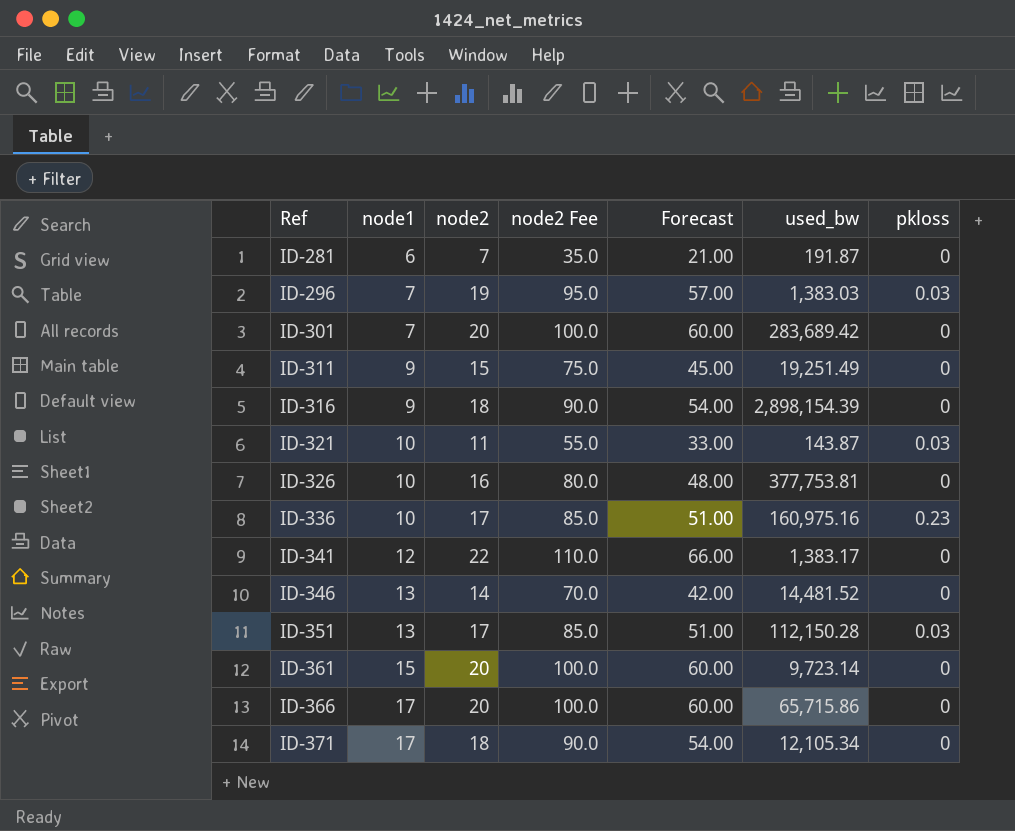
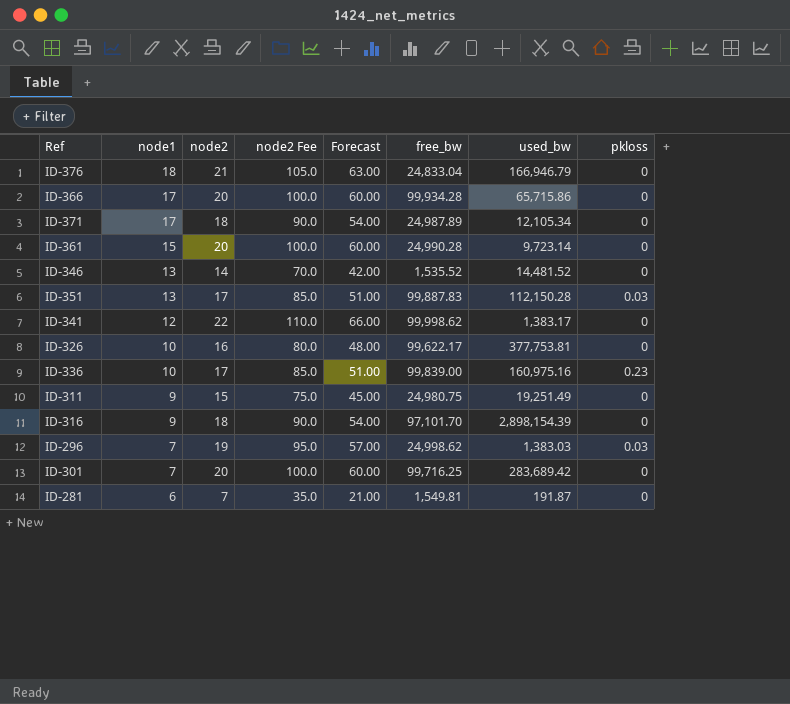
row order: Ref ascending -> node1 descending
column free_bw | position: none -> 6
row ID-321: 10 | 11 | 55.0 | 33.00 | 143.87 | 0.03 -> none
row ID-376: none -> 18 | 21 | 105.0 | 63.00 | 24,833.04 | 166,946.79 | 0

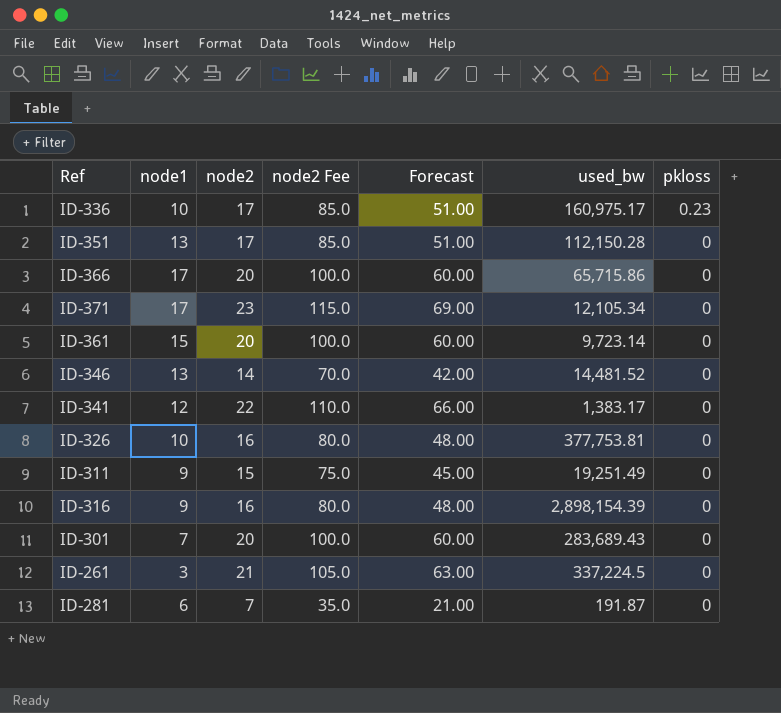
row order: node1 descending -> pkloss descending
column free_bw | position: 6 -> none
row ID-376: 18 | 21 | 105.0 | 63.00 | 24,833.04 | 166,946.79 | 0 -> none
row ID-296: 7 | 19 | 95.0 | 57.00 | 24,998.62 | 1,383.03 | 0.03 -> none
ID-336 | used_bw: 160,975.16 -> 160,975.17
ID-351 | pkloss: 0.03 -> 0
ID-371 | node2: 18 -> 23
ID-371 | node2 Fee: 90.0 -> 115.0
ID-371 | Forecast: 54.00 -> 69.00
ID-316 | node2: 18 -> 16
ID-316 | node2 Fee: 90.0 -> 80.0
ID-316 | Forecast: 54.00 -> 48.00
ID-301 | used_bw: 283,689.42 -> 283,689.43
row ID-261: none -> 3 | 21 | 105.0 | 63.00 | 337,224.5 | 0

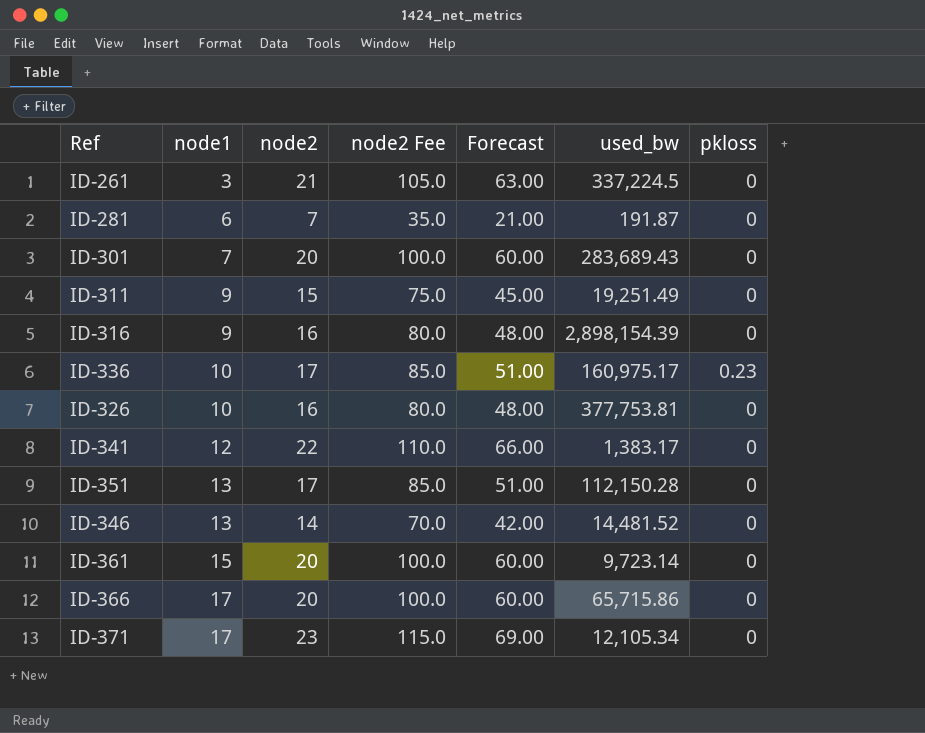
row order: pkloss descending -> node1 ascending

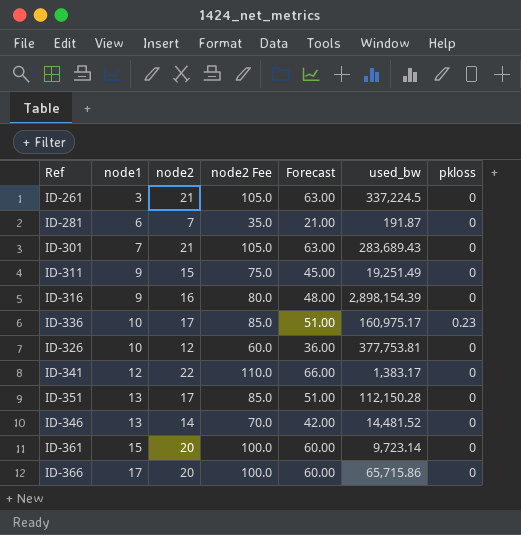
row ID-371: 17 | 23 | 115.0 | 69.00 | 12,105.34 | 0 -> none
ID-301 | node2: 20 -> 21
ID-301 | node2 Fee: 100.0 -> 105.0
ID-301 | Forecast: 60.00 -> 63.00
ID-326 | node2: 16 -> 12
ID-326 | node2 Fee: 80.0 -> 60.0
ID-326 | Forecast: 48.00 -> 36.00

